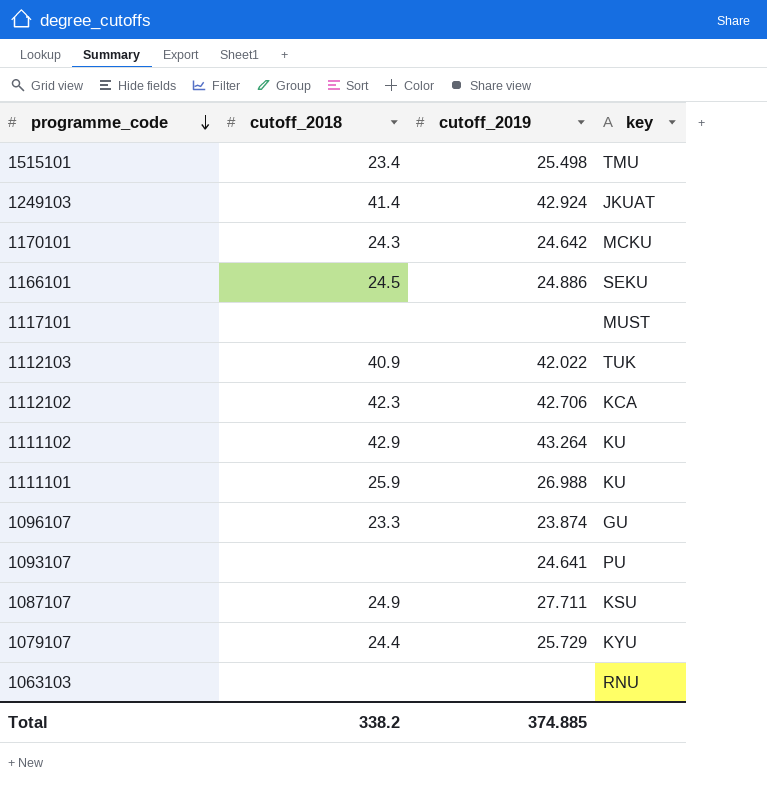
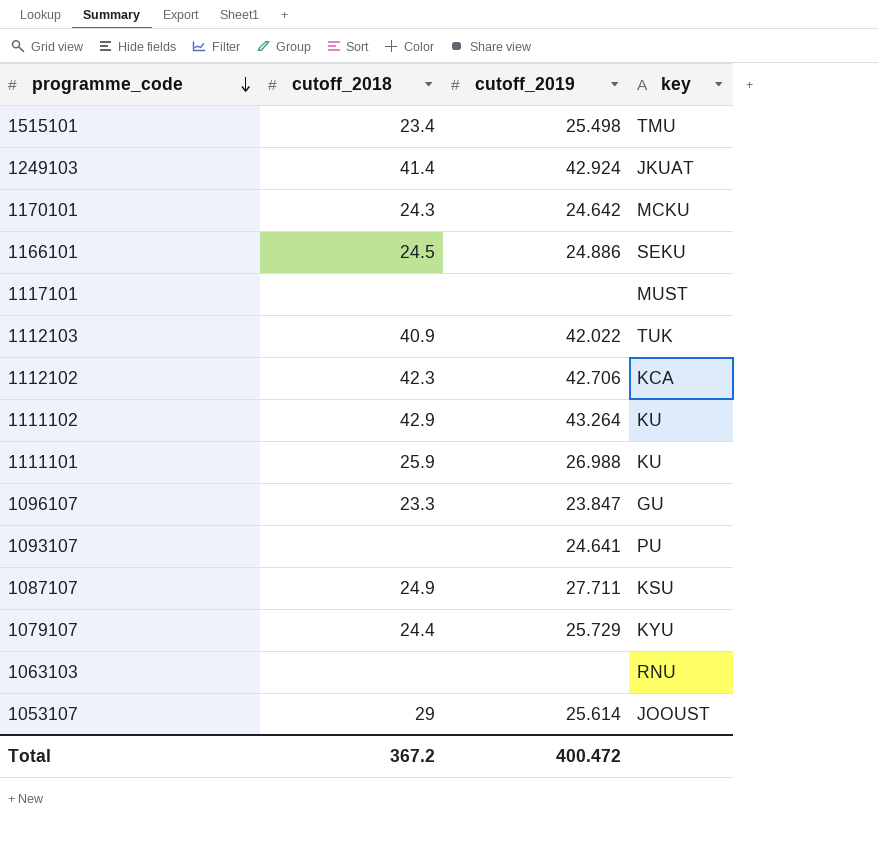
1096107 | cutoff_2019: 23.874 -> 23.847
row 1053107: none -> 29 | 25.614 | JOOUST
Total | cutoff_2018: 338.2 -> 367.2
Total | cutoff_2019: 374.885 -> 400.472

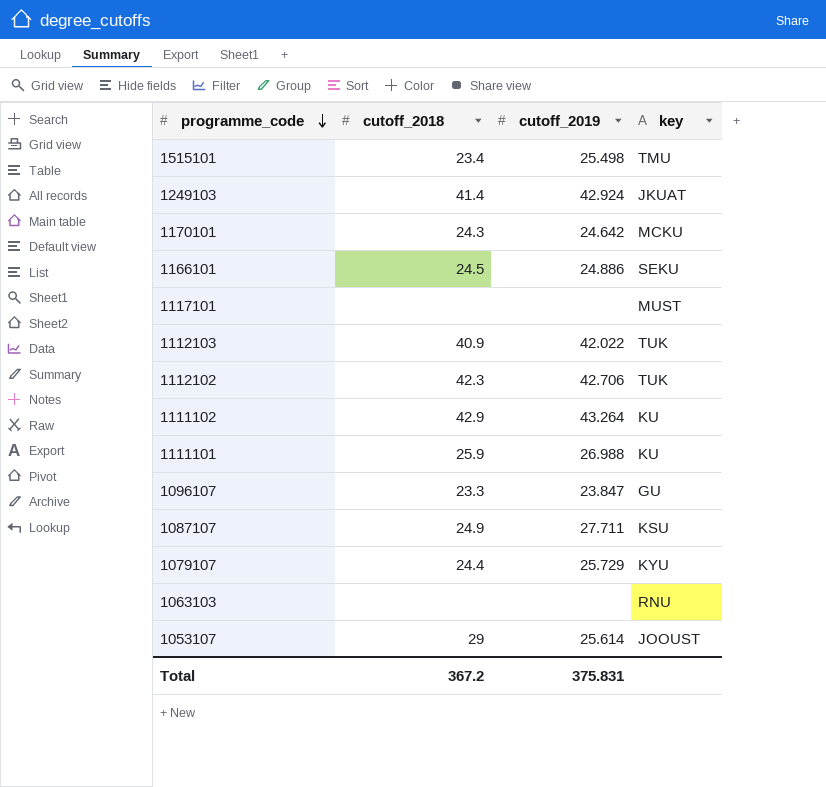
row 1093107: none | 24.641 | PU -> none
1112102 | key: KCA -> TUK
Total | cutoff_2019: 400.472 -> 375.831

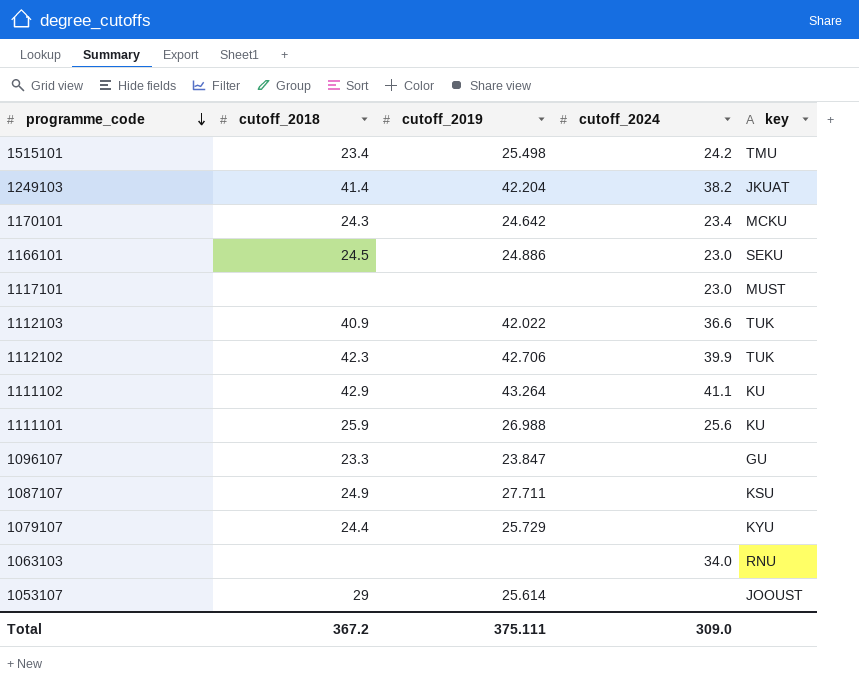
column cutoff_2024 | position: none -> 4
1249103 | cutoff_2019: 42.924 -> 42.204
Total | cutoff_2019: 375.831 -> 375.111

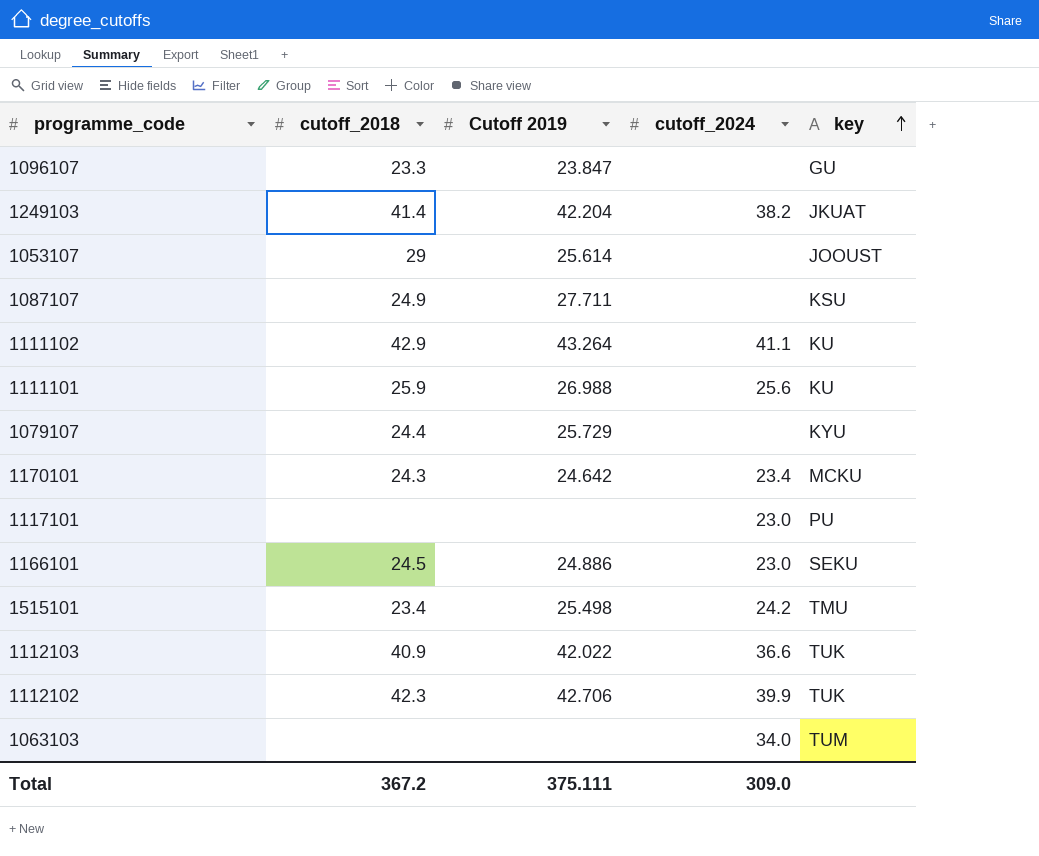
row order: programme_code descending -> key ascending
column name: cutoff_2019 -> Cutoff 2019
1117101 | key: MUST -> PU
1063103 | key: RNU -> TUM

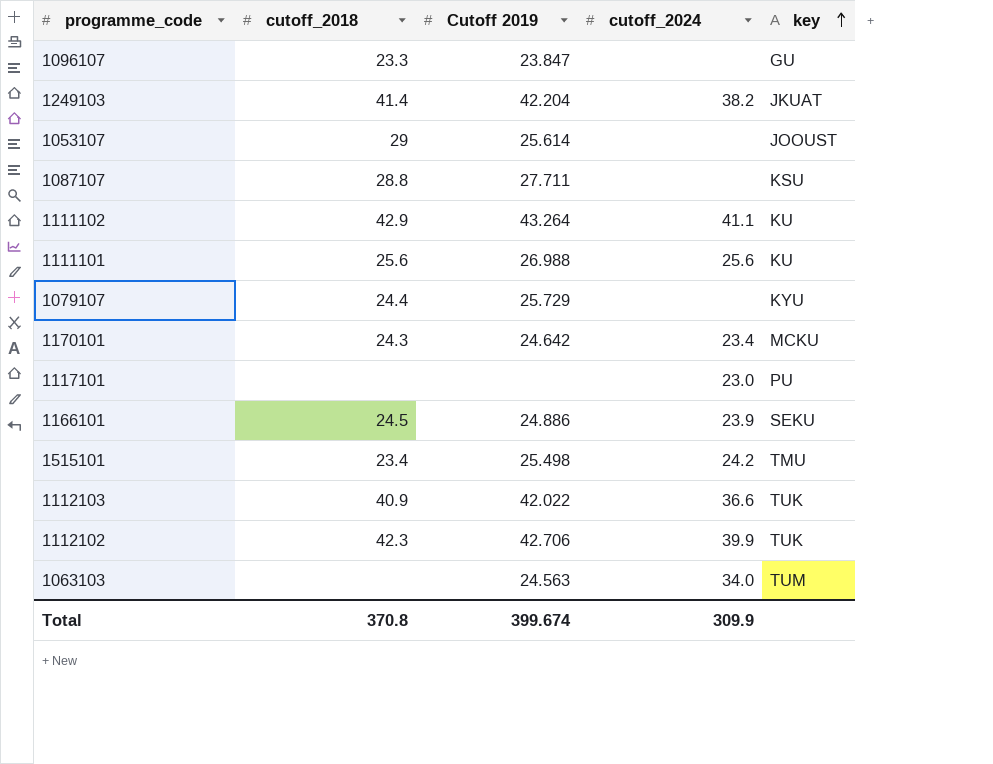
1087107 | cutoff_2018: 24.9 -> 28.8
1111101 | cutoff_2018: 25.9 -> 25.6
1166101 | cutoff_2024: 23.0 -> 23.9
1063103 | Cutoff 2019: none -> 24.563
Total | cutoff_2018: 367.2 -> 370.8
Total | Cutoff 2019: 375.111 -> 399.674
Total | cutoff_2024: 309.0 -> 309.9

